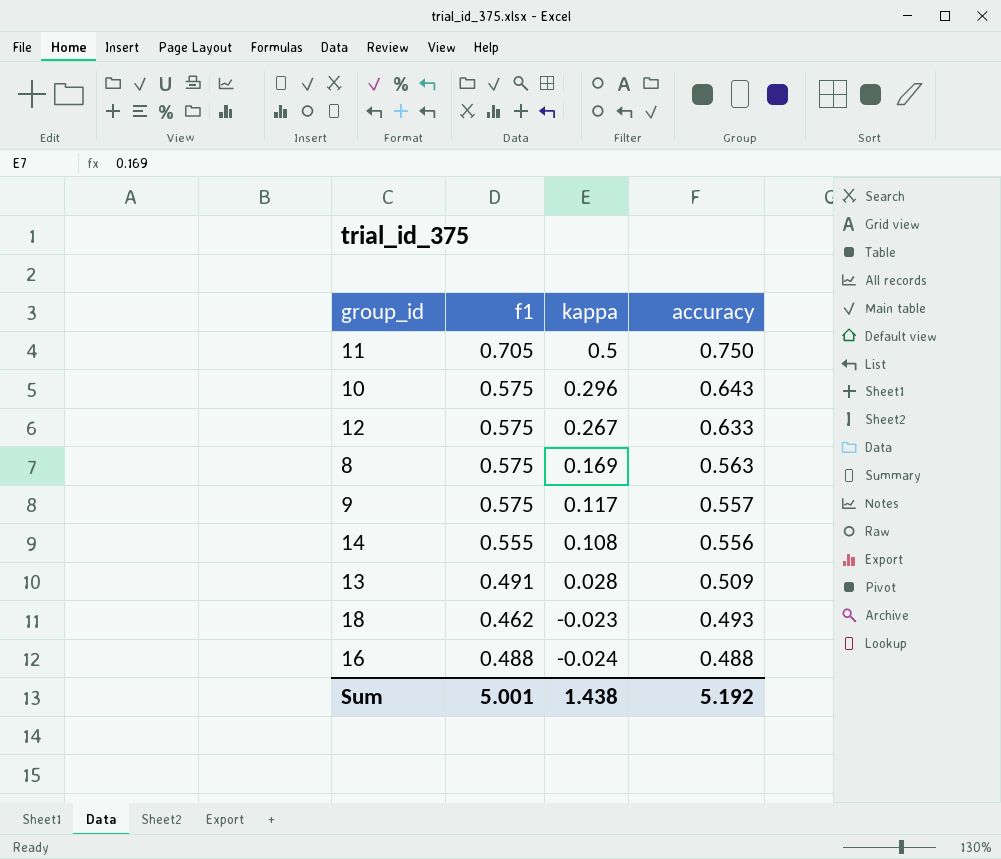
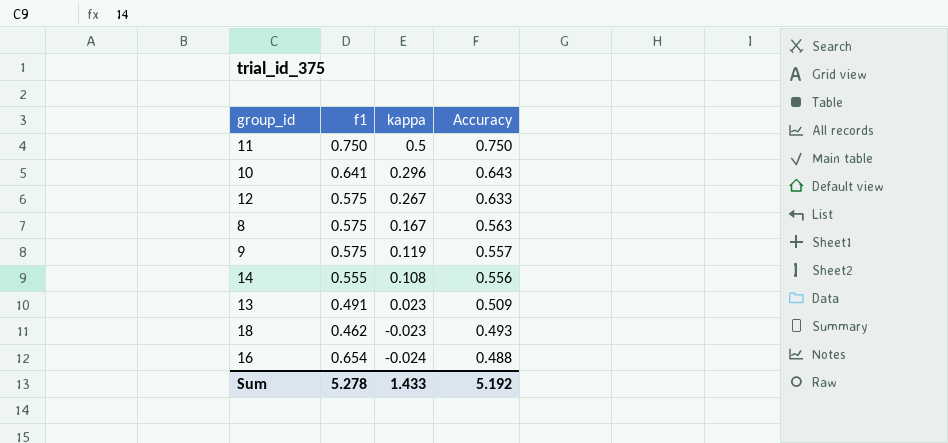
column name: accuracy -> Accuracy
11 | f1: 0.705 -> 0.750
10 | f1: 0.575 -> 0.641
8 | kappa: 0.169 -> 0.167
9 | kappa: 0.117 -> 0.119
13 | kappa: 0.028 -> 0.023
16 | f1: 0.488 -> 0.654
Sum | f1: 5.001 -> 5.278
Sum | kappa: 1.438 -> 1.433

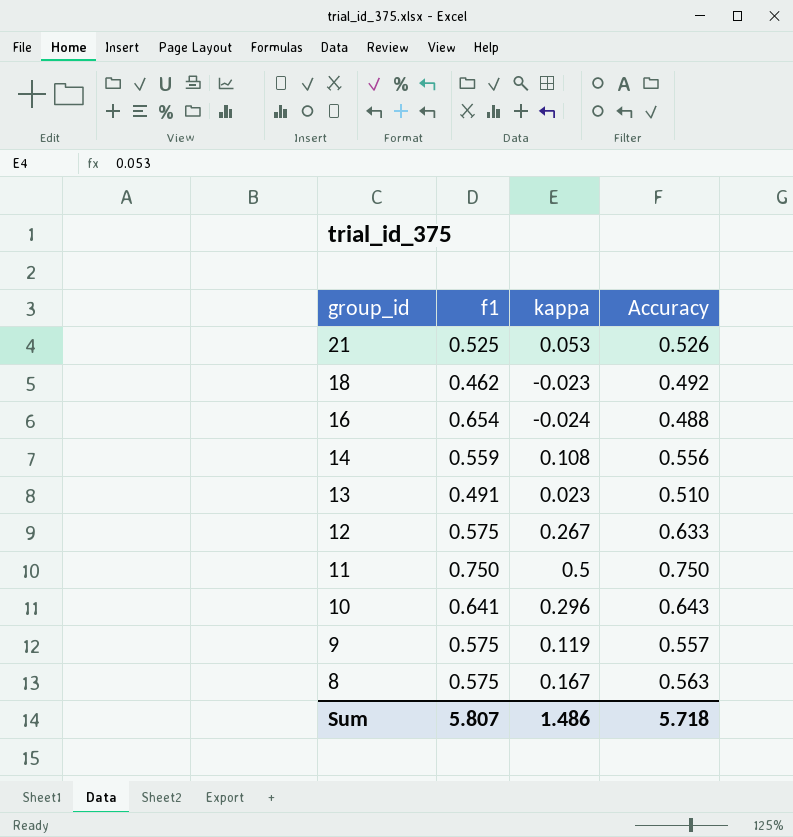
row order: kappa descending -> group_id descending
row 21: none -> 0.525 | 0.053 | 0.526
18 | Accuracy: 0.493 -> 0.492
14 | f1: 0.555 -> 0.559
13 | Accuracy: 0.509 -> 0.510
Sum | f1: 5.278 -> 5.807
Sum | kappa: 1.433 -> 1.486
Sum | Accuracy: 5.192 -> 5.718

